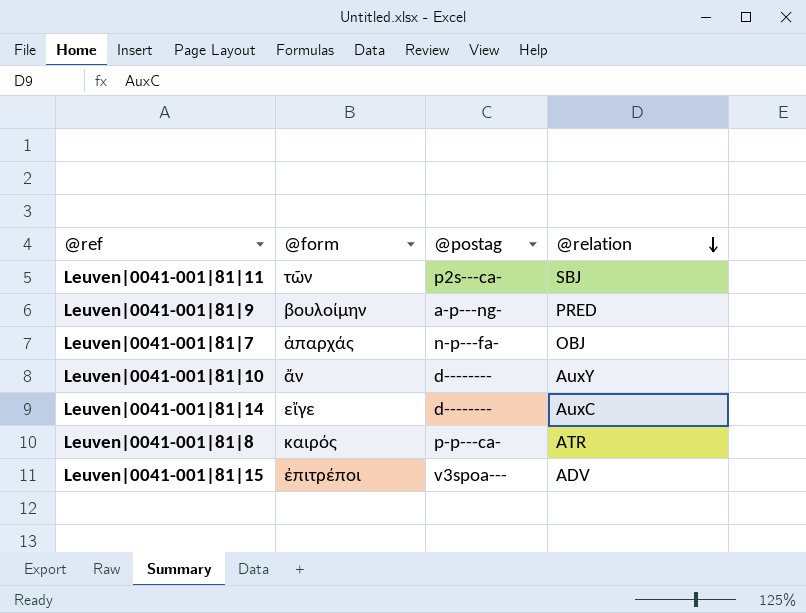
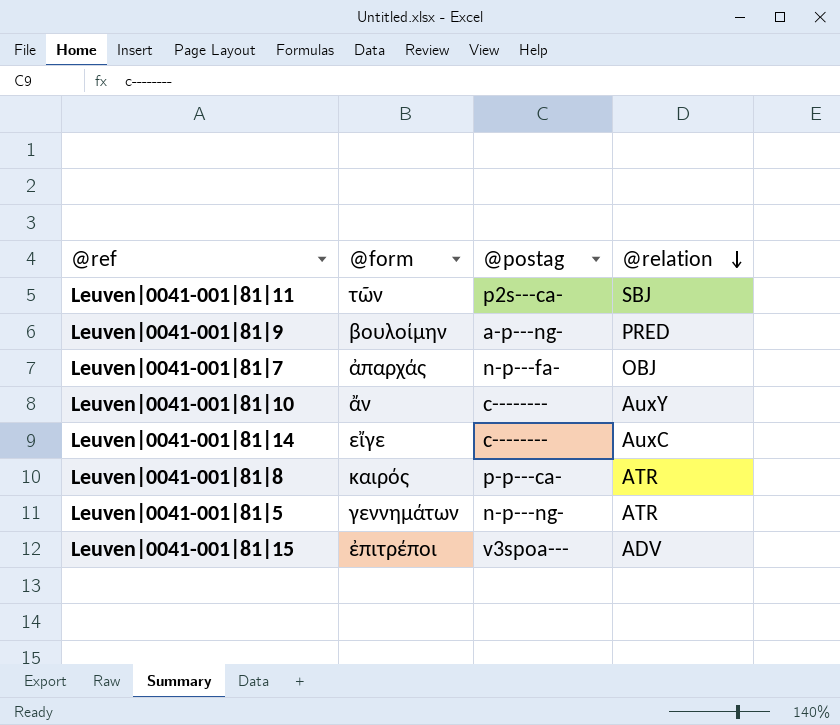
Leuven|0041-001|81|10 | @postag: d-------- -> c--------
Leuven|0041-001|81|14 | @postag: d-------- -> c--------
row Leuven|0041-001|81|5: none -> γεννημάτων | n-p---ng- | ATR

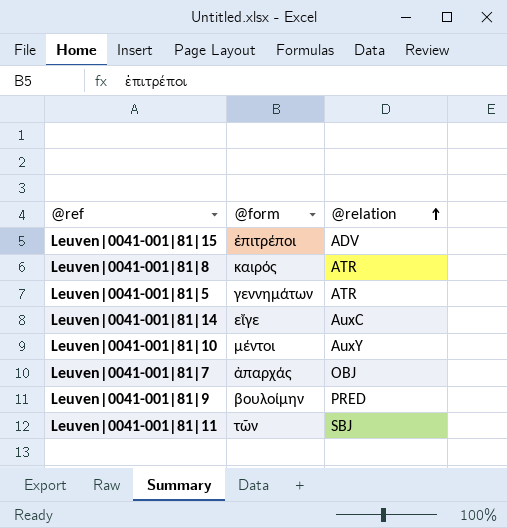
row order: @relation descending -> @relation ascending
column @postag | position: 3 -> none
Leuven|0041-001|81|10 | @form: ἄν -> μέντοι

